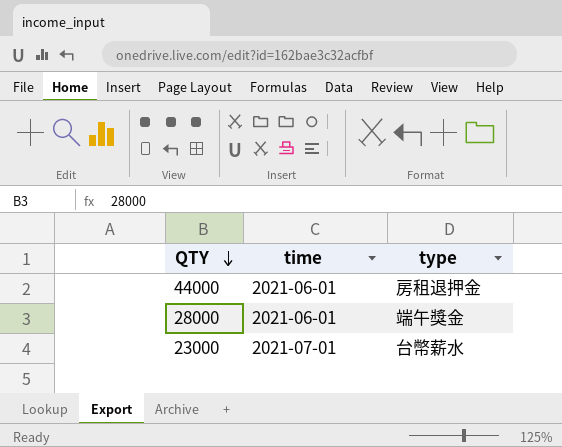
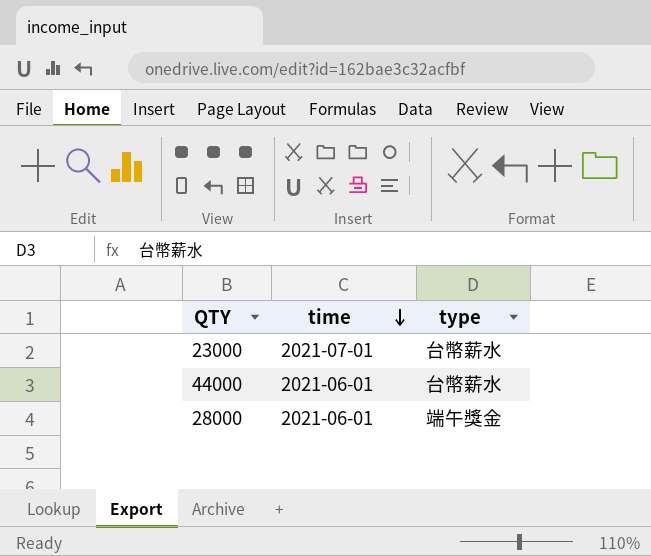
row order: QTY descending -> time descending
44000 | type: 房租退押金 -> 台幣薪水

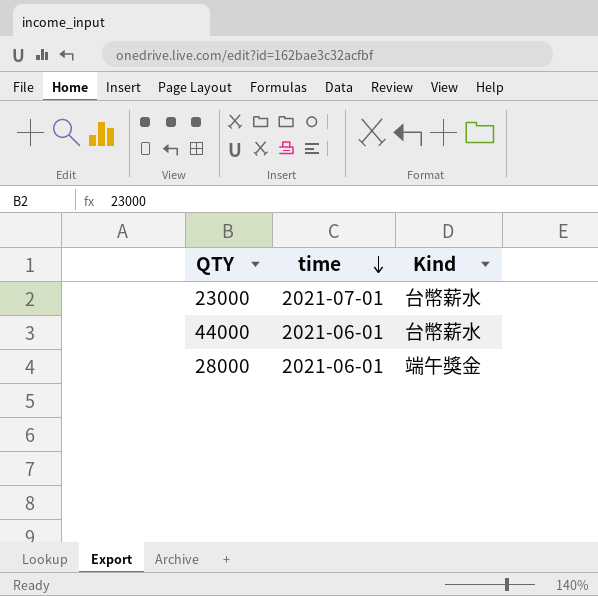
column name: type -> Kind

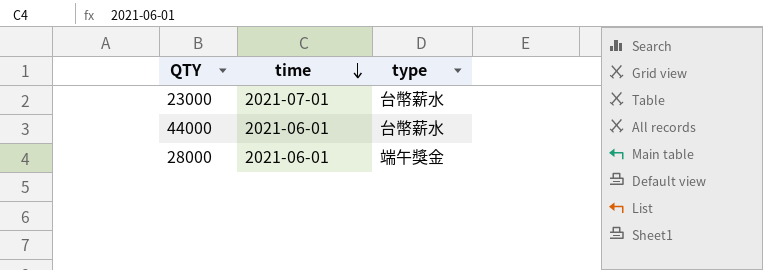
column name: Kind -> type

